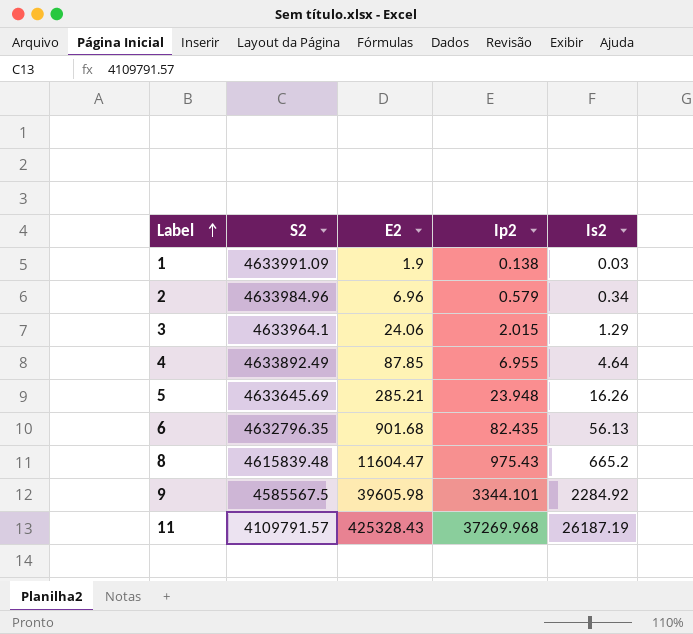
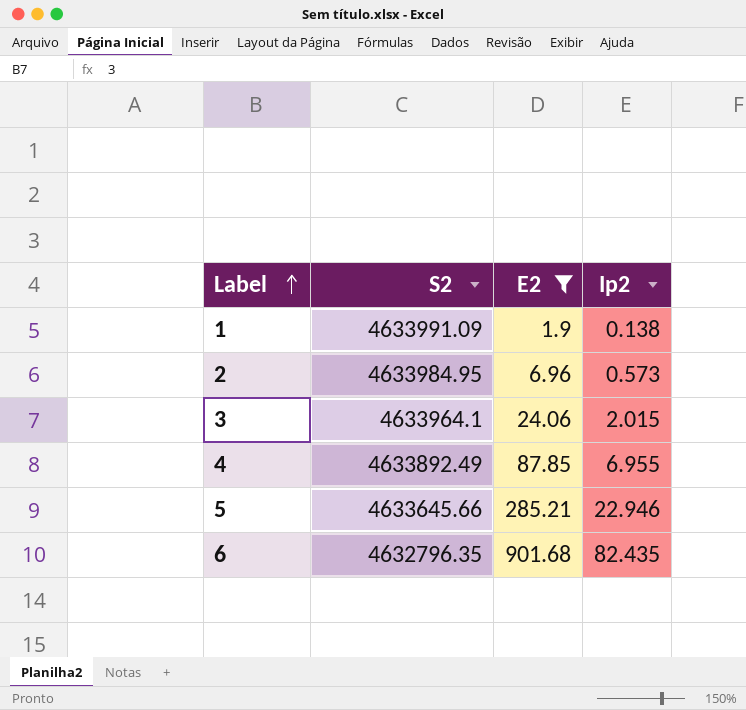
filter: none -> E2 <= 901.68
column Is2 | position: 5 -> none
2 | S2: 4633984.96 -> 4633984.95
2 | Ip2: 0.579 -> 0.573
5 | S2: 4633645.69 -> 4633645.66
5 | Ip2: 23.948 -> 22.946

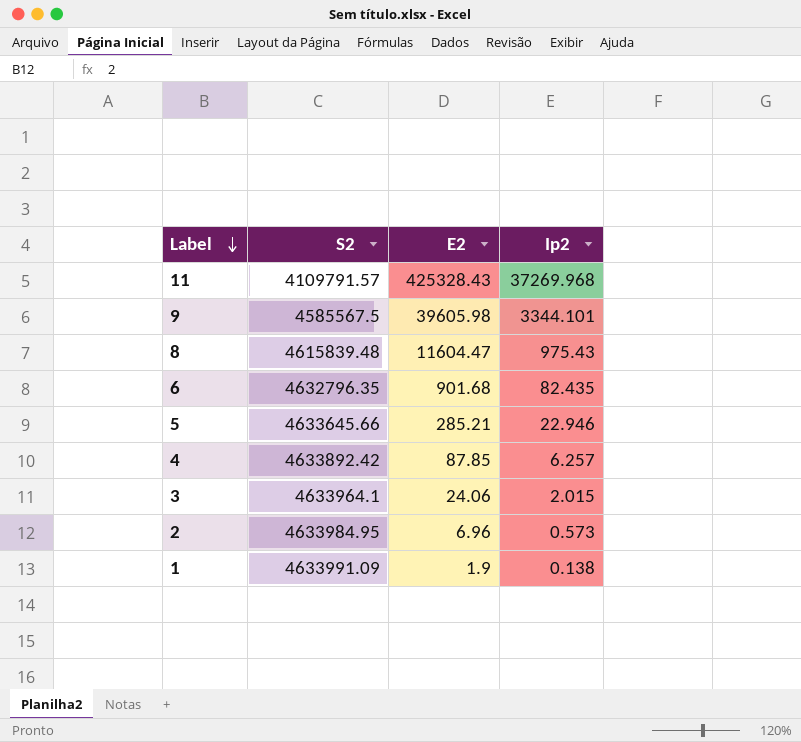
filter: E2 <= 901.68 -> none
row order: Label ascending -> Label descending
4 | S2: 4633892.49 -> 4633892.42
4 | Ip2: 6.955 -> 6.257

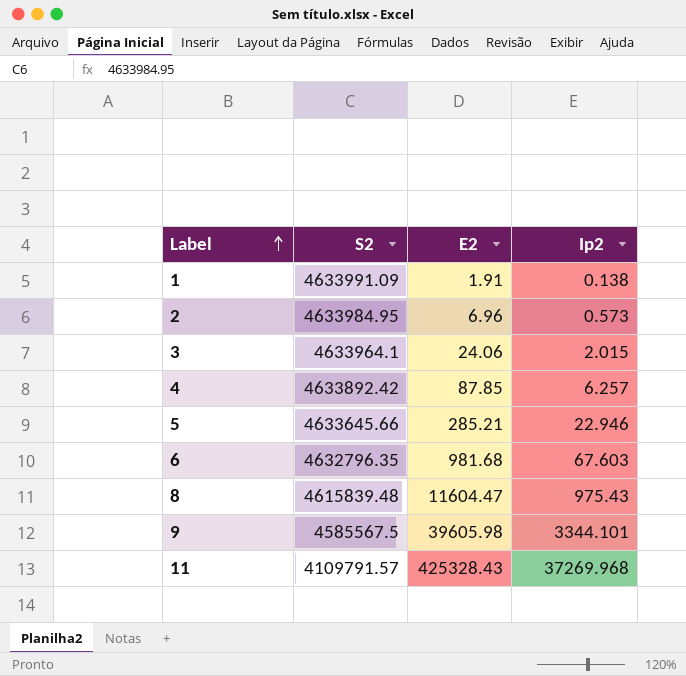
row order: Label descending -> Label ascending
1 | E2: 1.9 -> 1.91
6 | E2: 901.68 -> 981.68
6 | Ip2: 82.435 -> 67.603

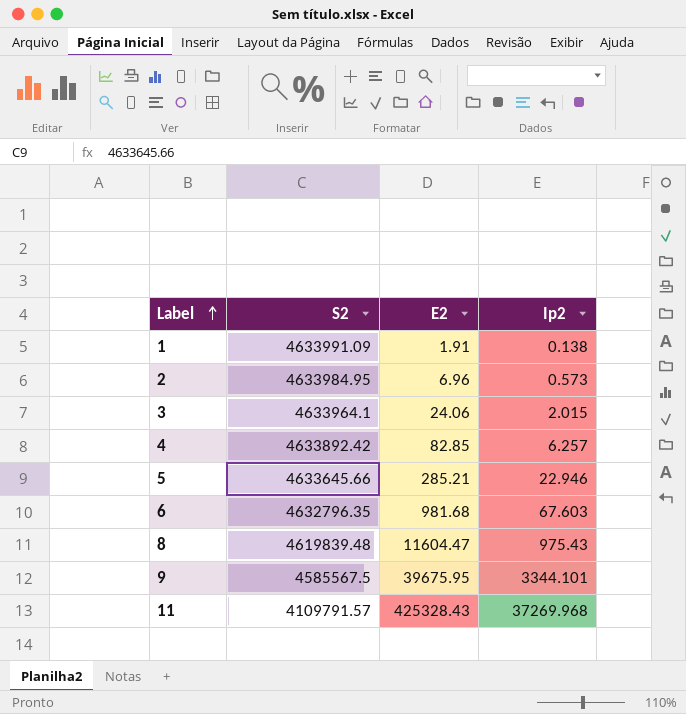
4 | E2: 87.85 -> 82.85
8 | S2: 4615839.48 -> 4619839.48
9 | E2: 39605.98 -> 39675.95

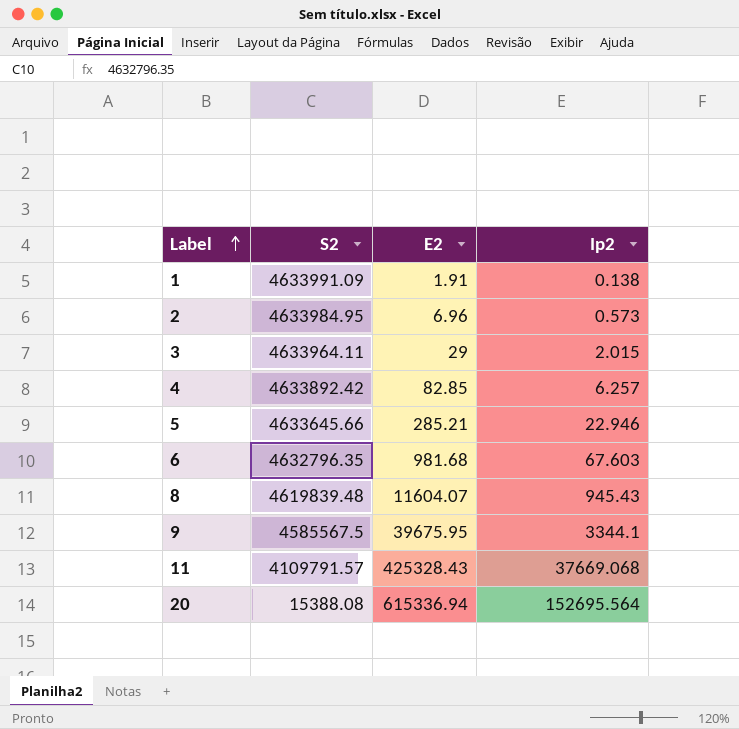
3 | S2: 4633964.1 -> 4633964.11
3 | E2: 24.06 -> 29
8 | E2: 11604.47 -> 11604.07
8 | Ip2: 975.43 -> 945.43
9 | Ip2: 3344.101 -> 3344.1
11 | Ip2: 37269.968 -> 37669.068
row 20: none -> 15388.08 | 615336.94 | 152695.564

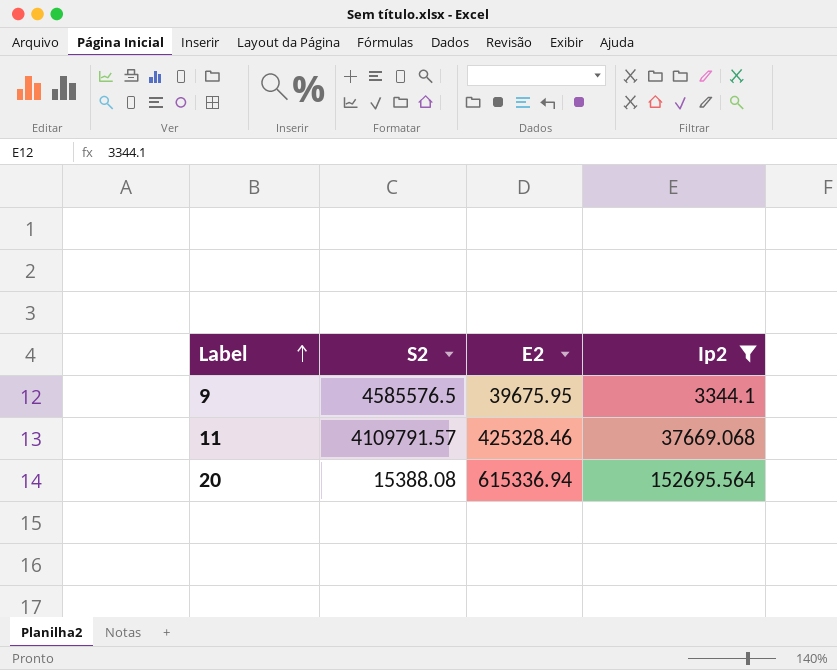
filter: none -> Ip2 >= 3344.1
9 | S2: 4585567.5 -> 4585576.5
11 | E2: 425328.43 -> 425328.46

